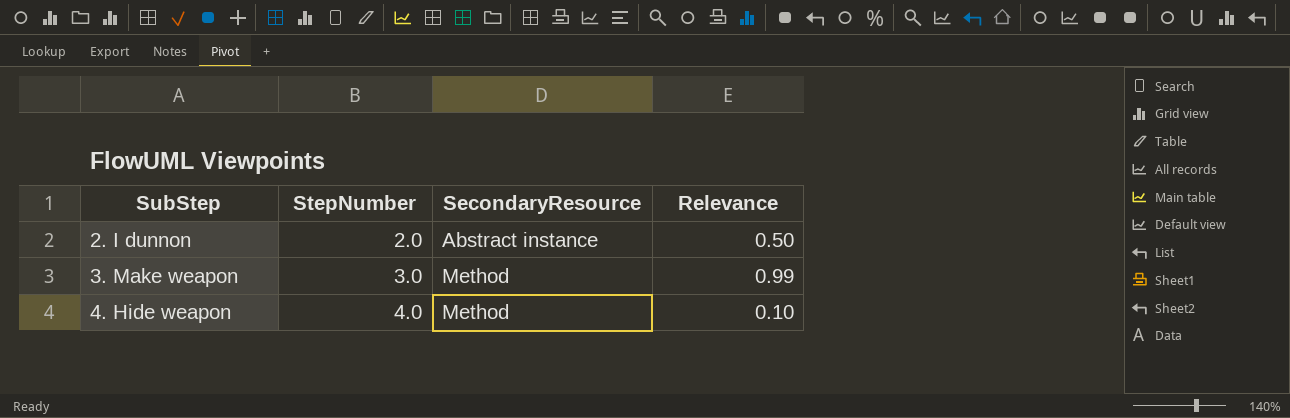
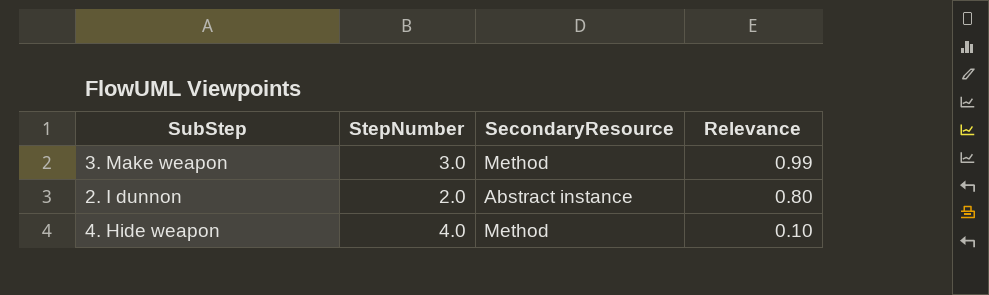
row order: SubStep ascending -> Relevance descending
2. I dunnon | Relevance: 0.50 -> 0.80

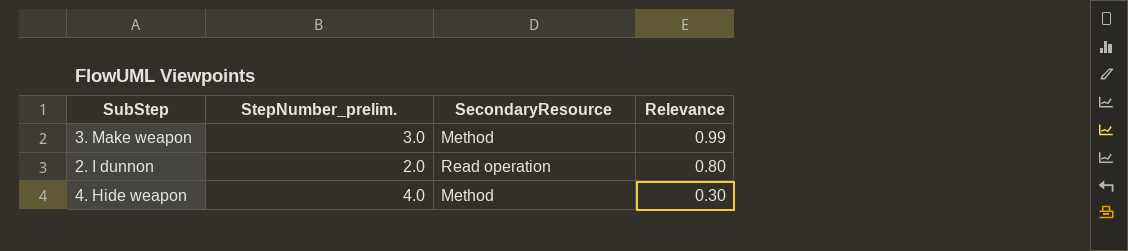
column name: StepNumber -> StepNumber_prelim.
2. I dunnon | SecondaryResource: Abstract instance -> Read operation
4. Hide weapon | Relevance: 0.10 -> 0.30

